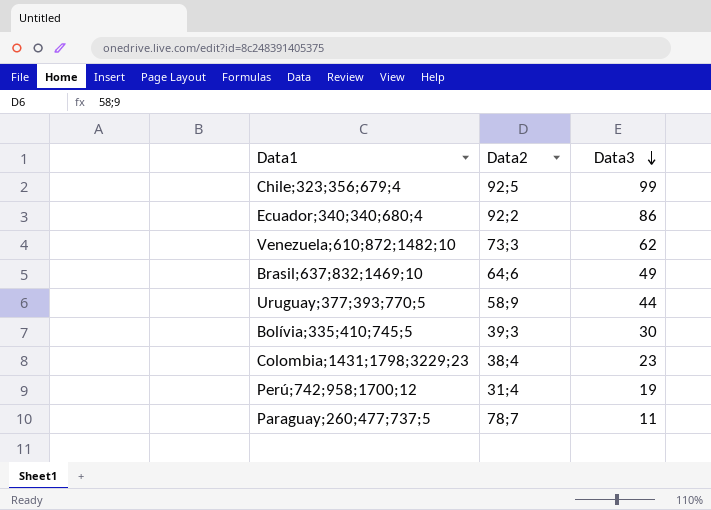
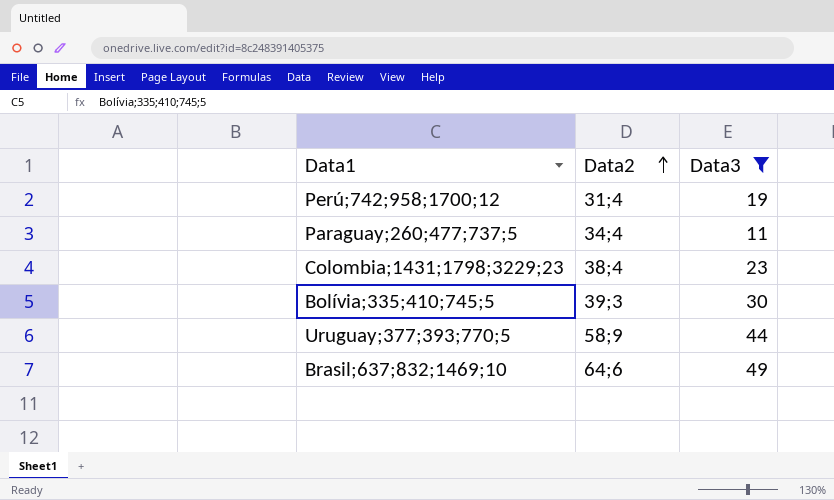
filter: none -> Data3 <= 49
row order: Data3 descending -> Data2 ascending
Paraguay;260;477;737;5 | Data2: 78;7 -> 34;4

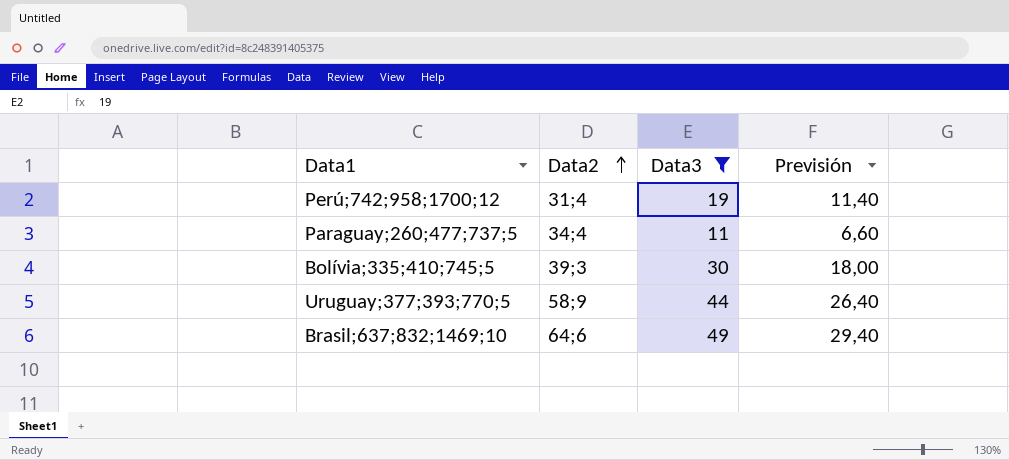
column Previsión | formula: none -> [Data3] * 0,6
row Colombia;1431;1798;3229;23: 38;4 | 23 -> none

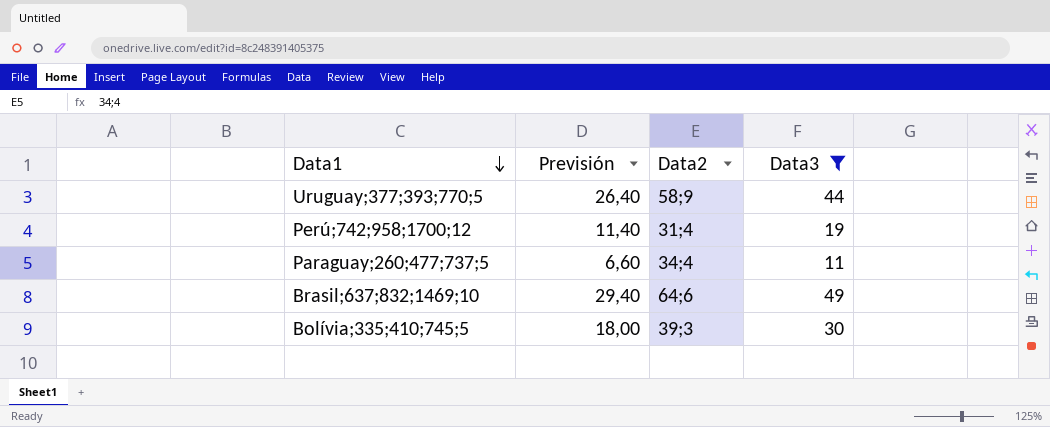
row order: Data2 ascending -> Data1 descending
column Previsión | position: 4 -> 2

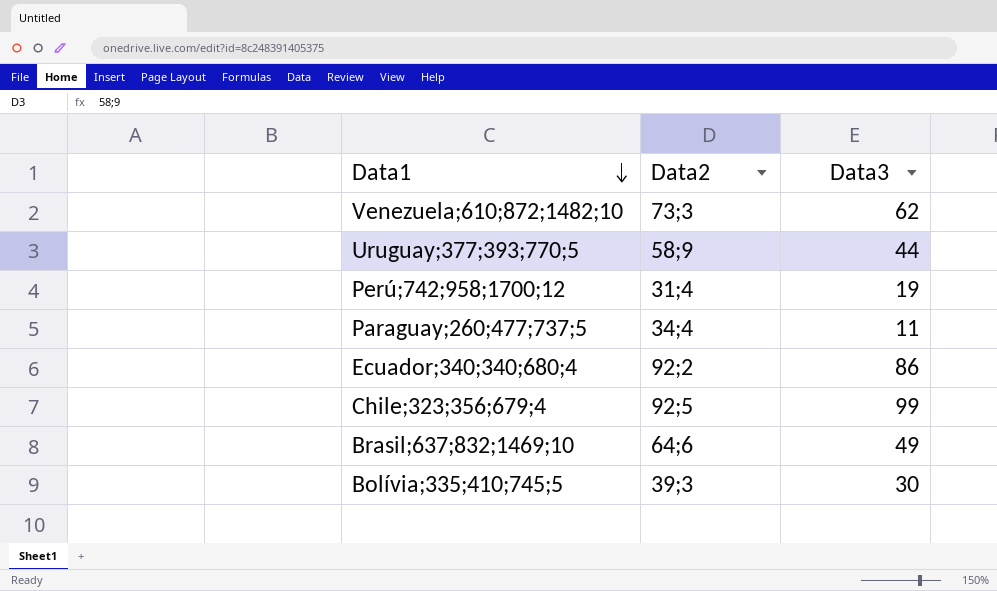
filter: Data3 <= 49 -> none
column Previsión | formula: [Data3] * 0,6 -> none

